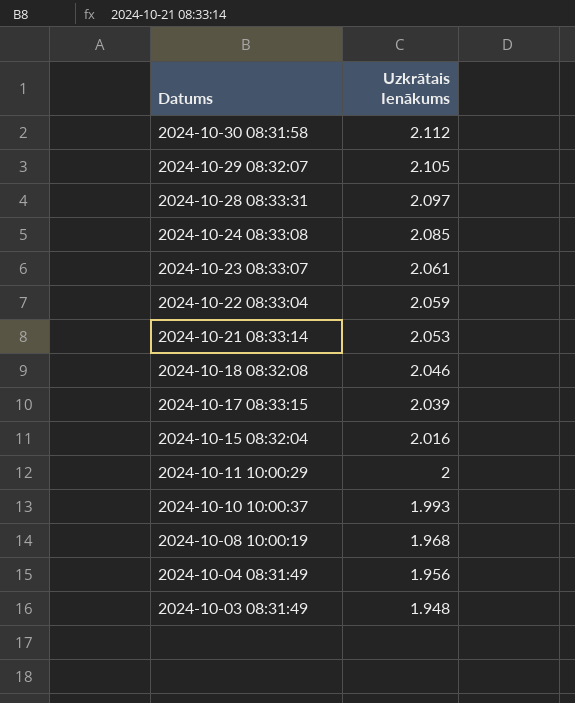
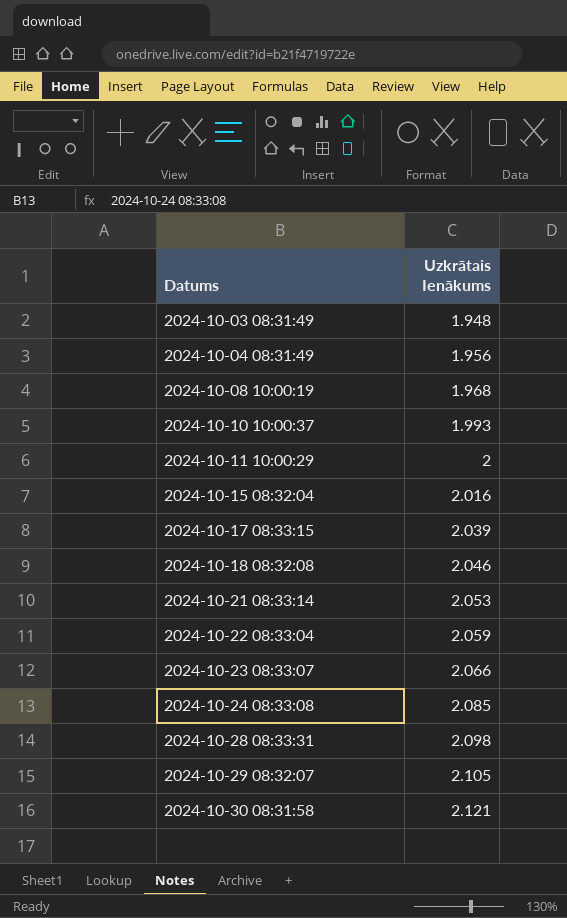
row order: Datums descending -> Datums ascending
2024-10-23 08:33:07 | Uzkrātais Ienākums: 2.061 -> 2.066
2024-10-28 08:33:31 | Uzkrātais Ienākums: 2.097 -> 2.098
2024-10-30 08:31:58 | Uzkrātais Ienākums: 2.112 -> 2.121

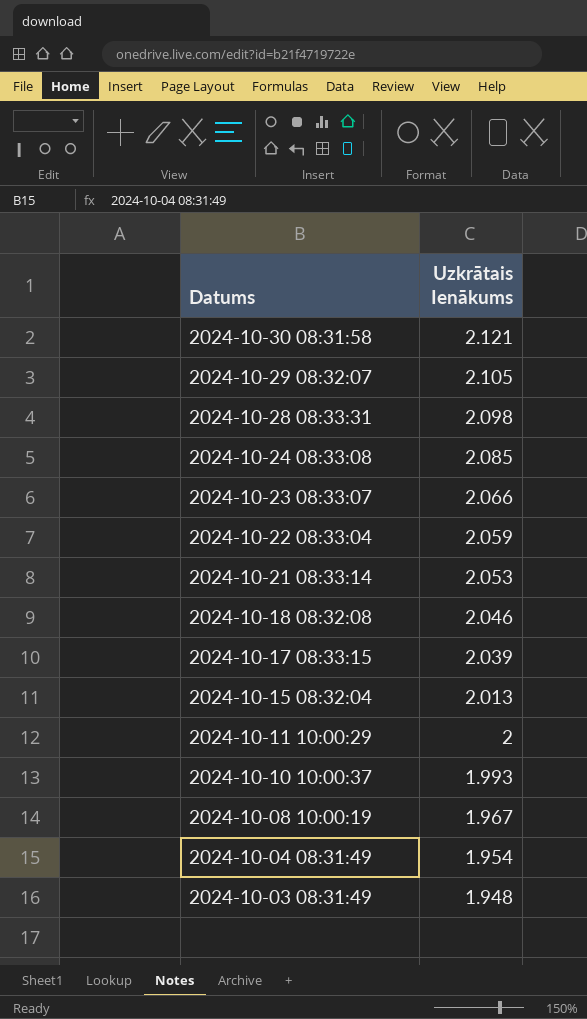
row order: Datums ascending -> Datums descending
2024-10-15 08:32:04 | Uzkrātais Ienākums: 2.016 -> 2.013
2024-10-08 10:00:19 | Uzkrātais Ienākums: 1.968 -> 1.967
2024-10-04 08:31:49 | Uzkrātais Ienākums: 1.956 -> 1.954

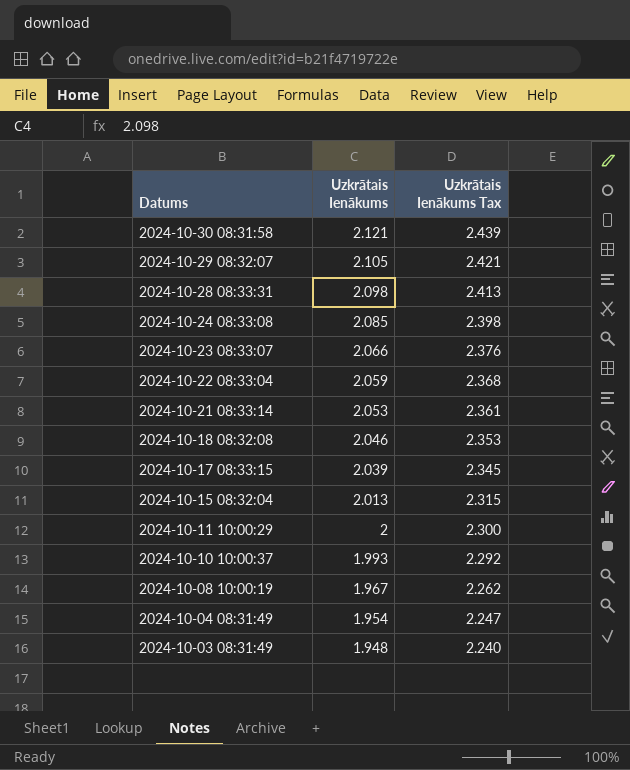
column Uzkrātais Ienākums Tax | formula: none -> [Uzkrātais Ienākums] * 1.15

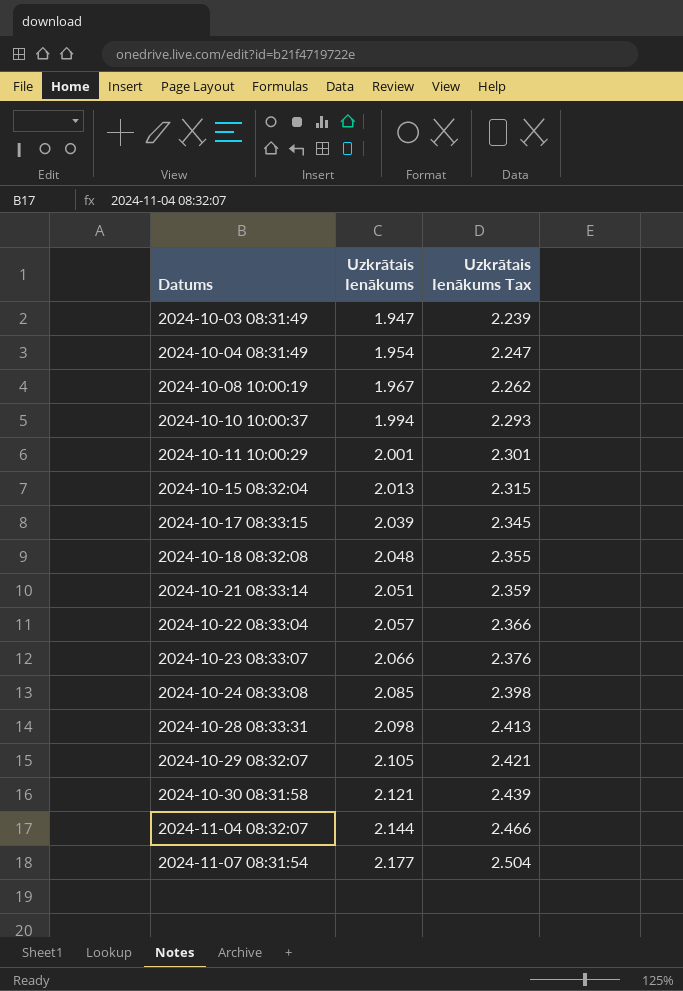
row order: Datums descending -> Datums ascending
2024-10-03 08:31:49 | Uzkrātais Ienākums: 1.948 -> 1.947
2024-10-03 08:31:49 | Uzkrātais Ienākums Tax: 2.240 -> 2.239
2024-10-10 10:00:37 | Uzkrātais Ienākums: 1.993 -> 1.994
2024-10-10 10:00:37 | Uzkrātais Ienākums Tax: 2.292 -> 2.293
2024-10-11 10:00:29 | Uzkrātais Ienākums: 2 -> 2.001
2024-10-11 10:00:29 | Uzkrātais Ienākums Tax: 2.300 -> 2.301
2024-10-18 08:32:08 | Uzkrātais Ienākums: 2.046 -> 2.048
2024-10-18 08:32:08 | Uzkrātais Ienākums Tax: 2.353 -> 2.355
2024-10-21 08:33:14 | Uzkrātais Ienākums: 2.053 -> 2.051
2024-10-21 08:33:14 | Uzkrātais Ienākums Tax: 2.361 -> 2.359
2024-10-22 08:33:04 | Uzkrātais Ienākums: 2.059 -> 2.057
2024-10-22 08:33:04 | Uzkrātais Ienākums Tax: 2.368 -> 2.366
row 2024-11-04 08:32:07: none -> 2.144 | 2.466
row 2024-11-07 08:31:54: none -> 2.177 | 2.504

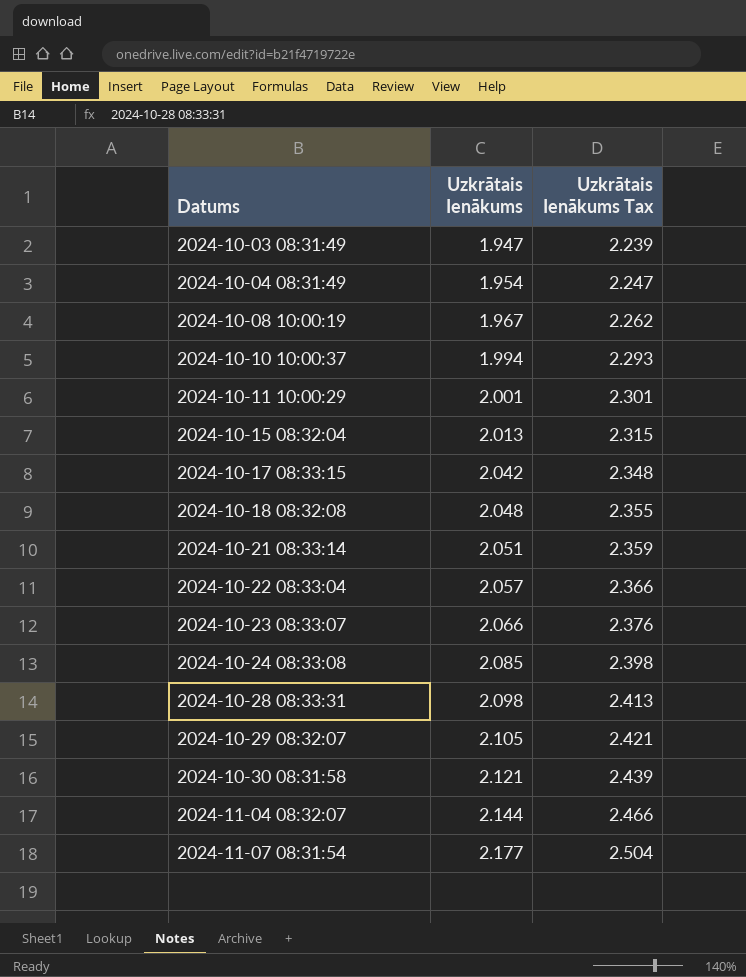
2024-10-17 08:33:15 | Uzkrātais Ienākums: 2.039 -> 2.042
2024-10-17 08:33:15 | Uzkrātais Ienākums Tax: 2.345 -> 2.348

